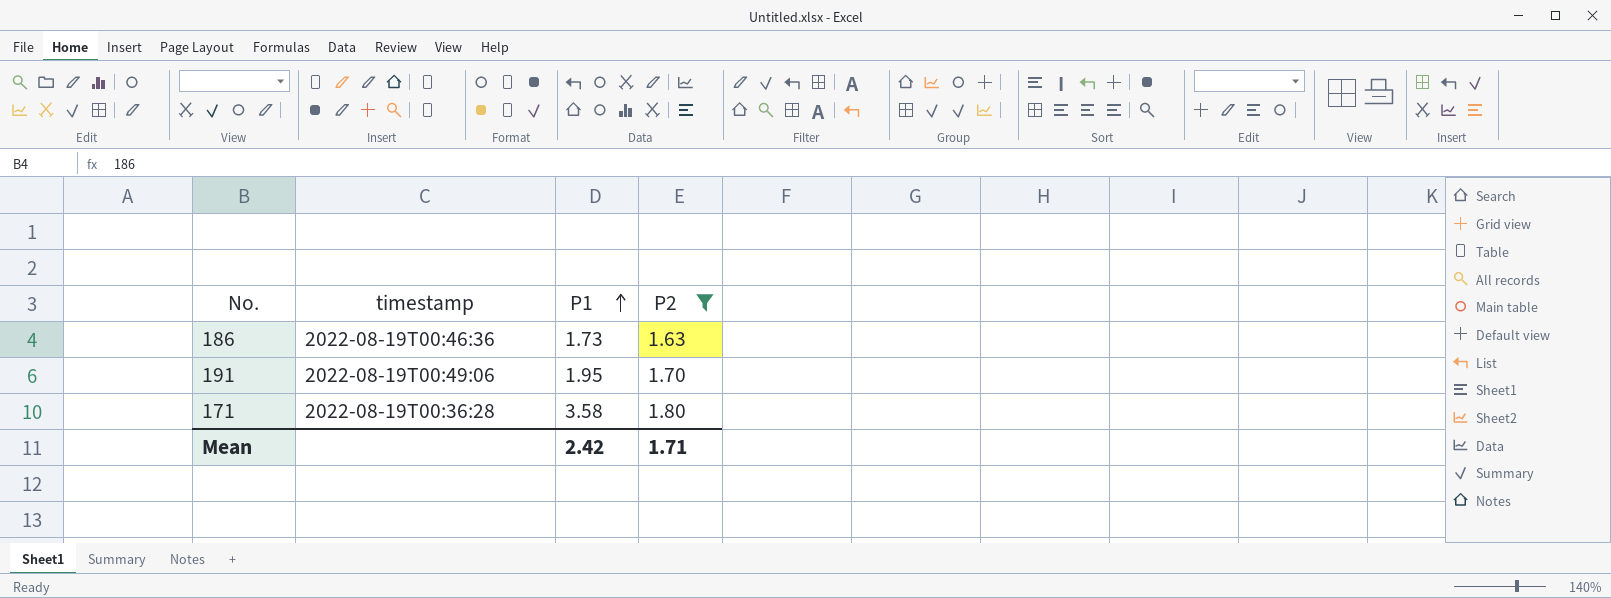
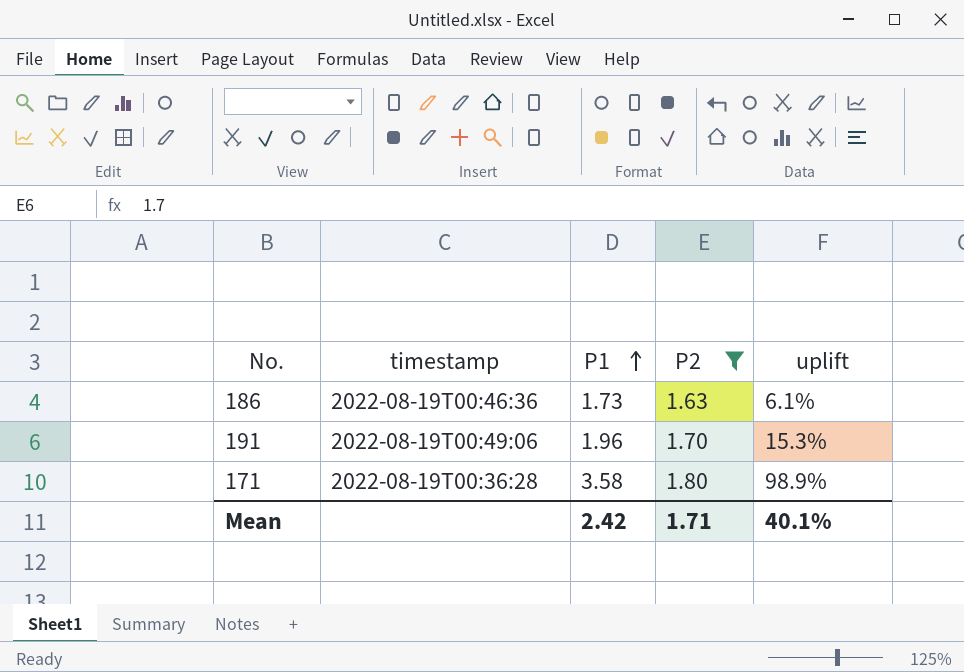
column uplift | formula: none -> ([P1] - [P2]) / [P2]
191 | P1: 1.95 -> 1.96

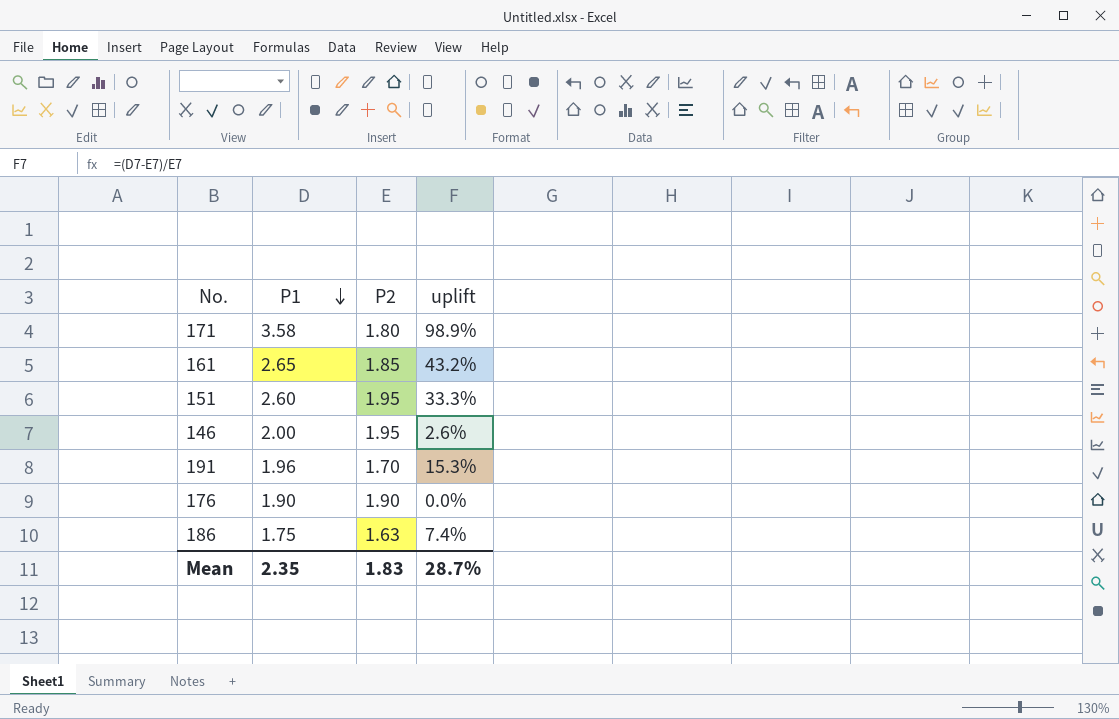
filter: P2 <= 1.80 -> none
row order: P1 ascending -> P1 descending
column timestamp | position: 2 -> none
186 | P1: 1.73 -> 1.75
186 | uplift: 6.1% -> 7.4%
Mean | P1: 2.42 -> 2.35
Mean | P2: 1.71 -> 1.83
Mean | uplift: 40.1% -> 28.7%

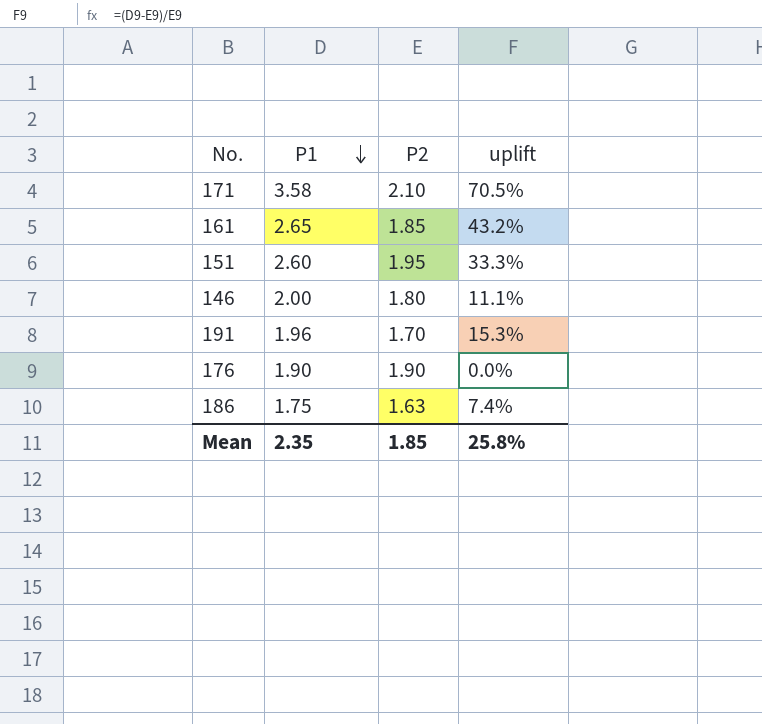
171 | P2: 1.80 -> 2.10
171 | uplift: 98.9% -> 70.5%
146 | P2: 1.95 -> 1.80
146 | uplift: 2.6% -> 11.1%
Mean | P2: 1.83 -> 1.85
Mean | uplift: 28.7% -> 25.8%

